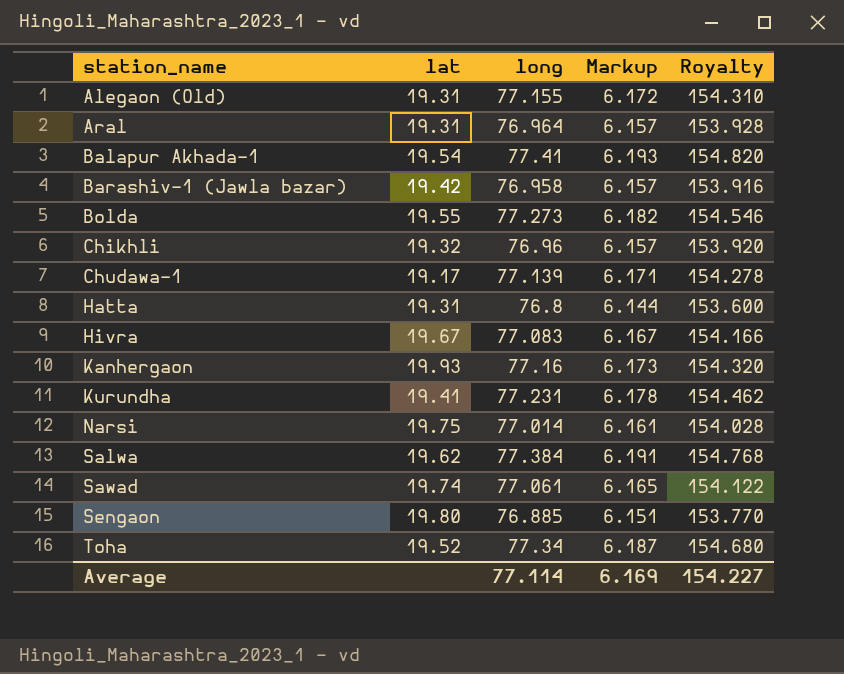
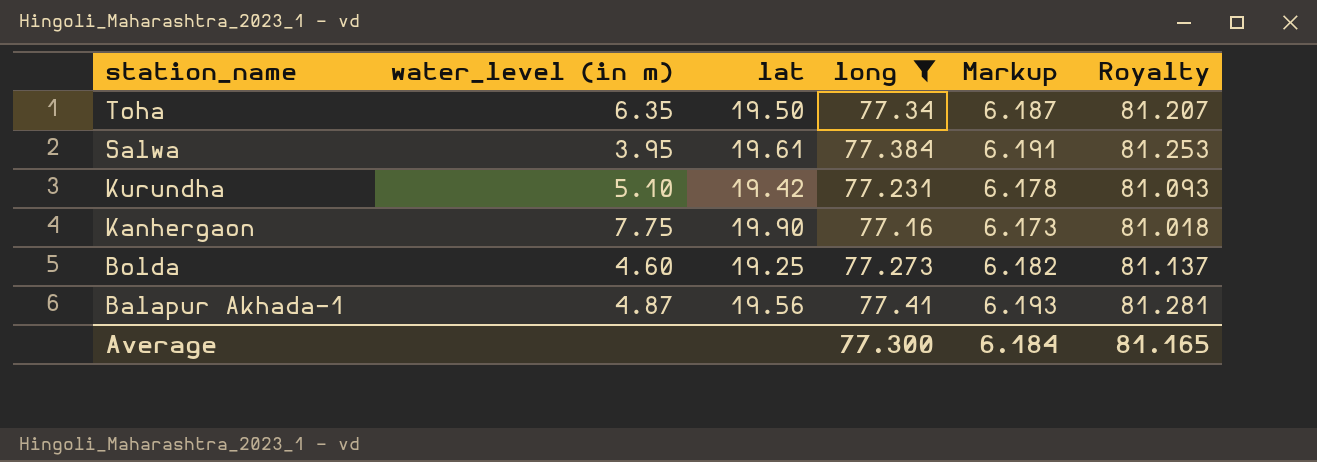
filter: none -> long >= 77.16
row order: station_name ascending -> station_name descending
column water_level (in m) | position: none -> 2
column Royalty | formula: [long] * 2 -> [long] * 1.05
Toha | lat: 19.52 -> 19.50
Salwa | lat: 19.62 -> 19.61
Kurundha | lat: 19.41 -> 19.42
Kanhergaon | lat: 19.93 -> 19.90
Bolda | lat: 19.55 -> 19.25
Balapur Akhada-1 | lat: 19.54 -> 19.56
Average | long: 77.114 -> 77.300
Average | Markup: 6.169 -> 6.184
Average | Royalty: 154.227 -> 81.165

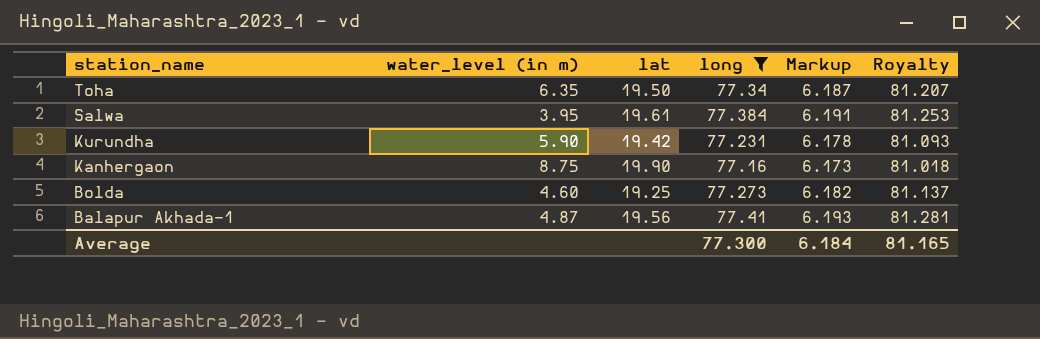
Kurundha | water_level (in m): 5.10 -> 5.90
Kanhergaon | water_level (in m): 7.75 -> 8.75

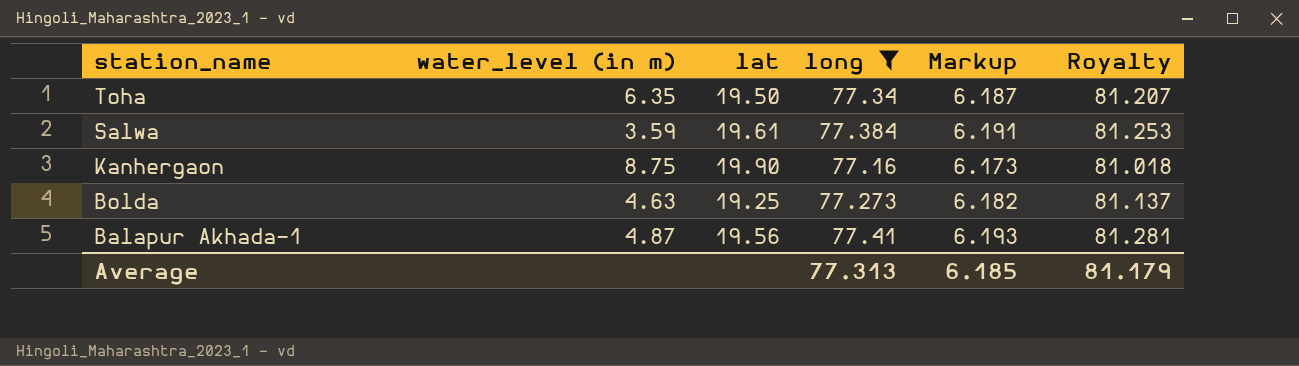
row Kurundha: 5.90 | 19.42 | 77.231 | 6.178 | 81.093 -> none
Salwa | water_level (in m): 3.95 -> 3.59
Bolda | water_level (in m): 4.60 -> 4.63
Average | long: 77.300 -> 77.313
Average | Markup: 6.184 -> 6.185
Average | Royalty: 81.165 -> 81.179

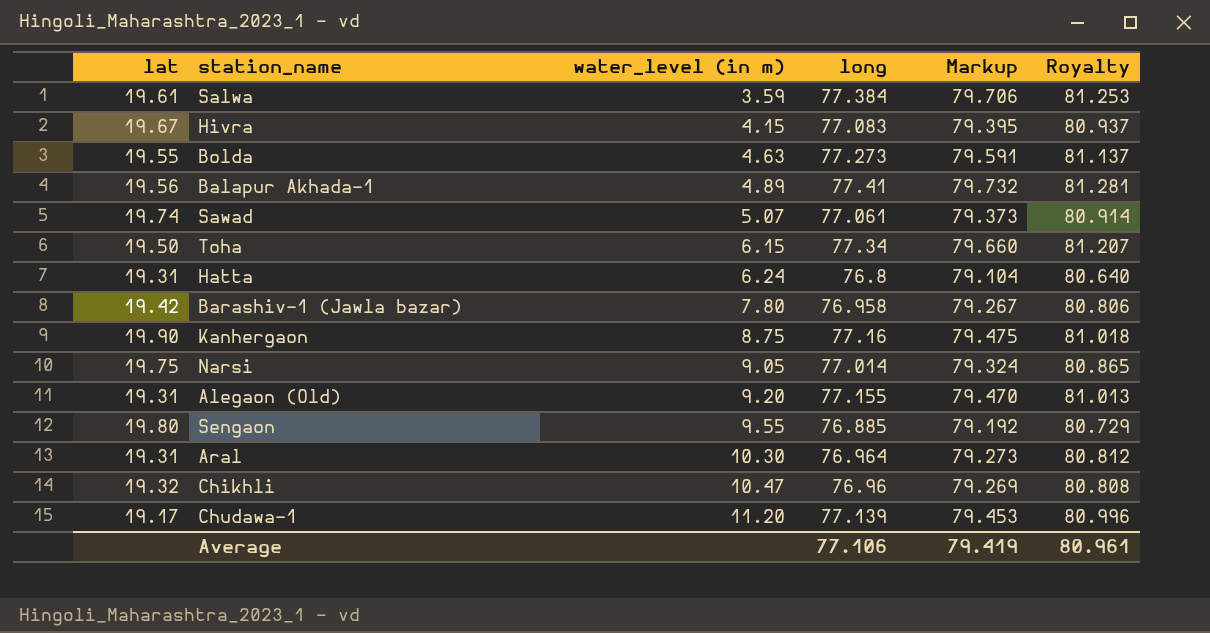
filter: long >= 77.16 -> none
row order: station_name descending -> water_level (in m) ascending
column lat | position: 3 -> 1
column Markup | formula: [long] * 0.08 -> [long] * 1.03
Bolda | lat: 19.25 -> 19.55
Balapur Akhada-1 | water_level (in m): 4.87 -> 4.89
Toha | water_level (in m): 6.35 -> 6.15
Average | long: 77.313 -> 77.106
Average | Markup: 6.185 -> 79.419
Average | Royalty: 81.179 -> 80.961

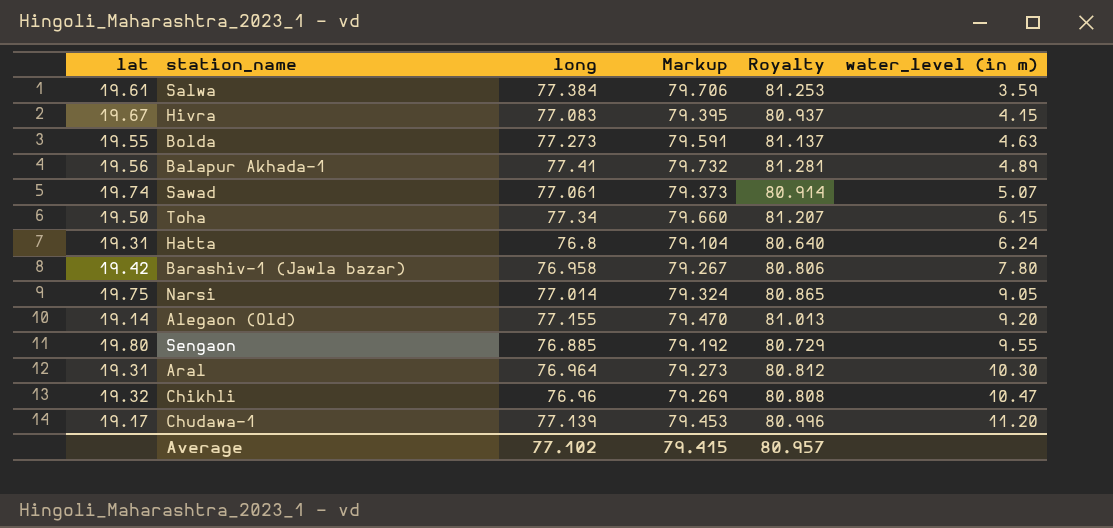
column water_level (in m) | position: 3 -> 6
row Kanhergaon: 19.90 | 8.75 | 77.16 | 79.475 | 81.018 -> none
Alegaon (Old) | lat: 19.31 -> 19.14
Average | long: 77.106 -> 77.102
Average | Markup: 79.419 -> 79.415
Average | Royalty: 80.961 -> 80.957

